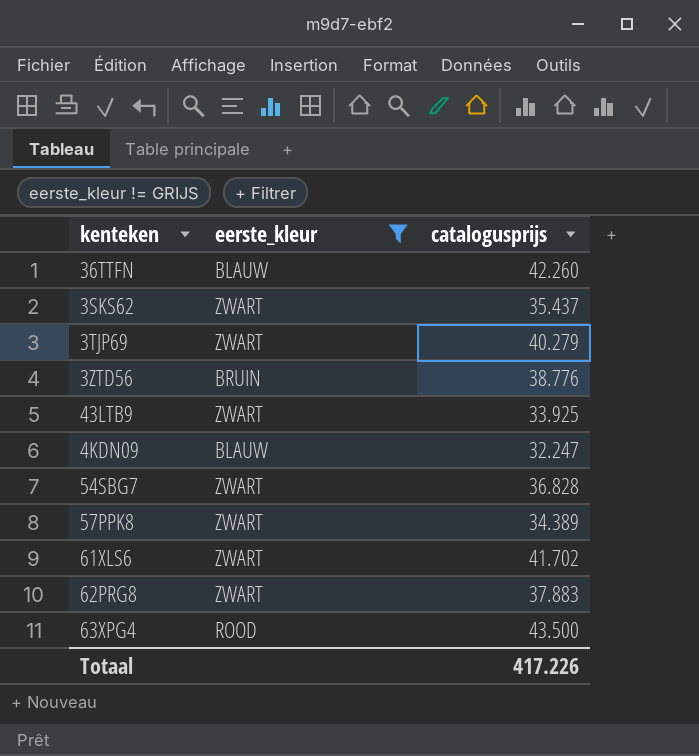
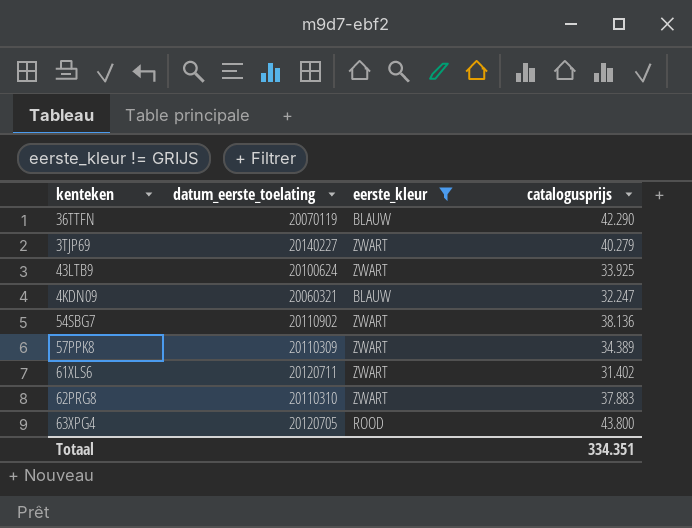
column datum_eerste_toelating | position: none -> 2
row 3SKS62: ZWART | 35.437 -> none
row 3ZTD56: BRUIN | 38.776 -> none
36TTFN | catalogusprijs: 42.260 -> 42.290
54SBG7 | catalogusprijs: 36.828 -> 38.136
61XLS6 | catalogusprijs: 41.702 -> 31.402
63XPG4 | catalogusprijs: 43.500 -> 43.800
Totaal | catalogusprijs: 417.226 -> 334.351

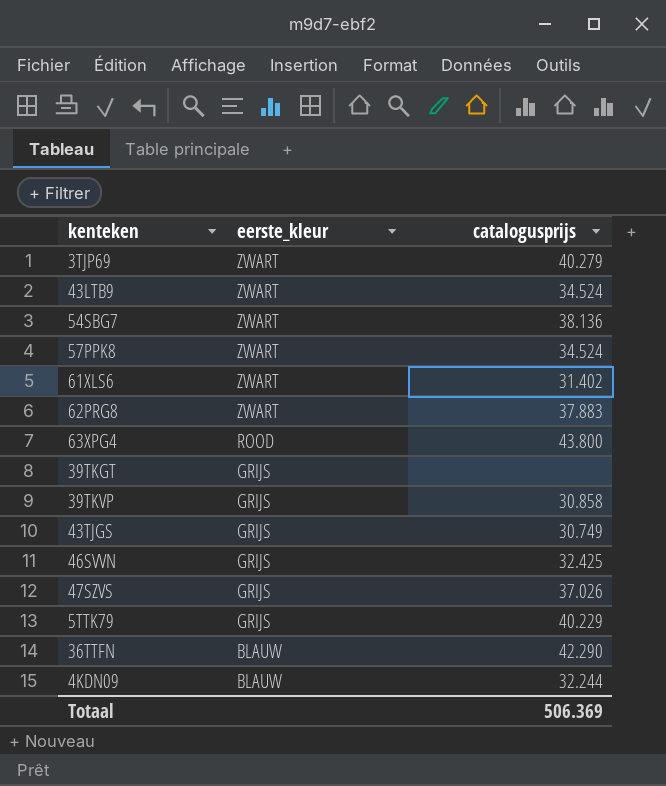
filter: eerste_kleur != GRIJS -> none
row order: none -> eerste_kleur descending
column datum_eerste_toelating | position: 2 -> none
43LTB9 | catalogusprijs: 33.925 -> 34.524
57PPK8 | catalogusprijs: 34.389 -> 34.524
4KDN09 | catalogusprijs: 32.247 -> 32.244
Totaal | catalogusprijs: 334.351 -> 506.369

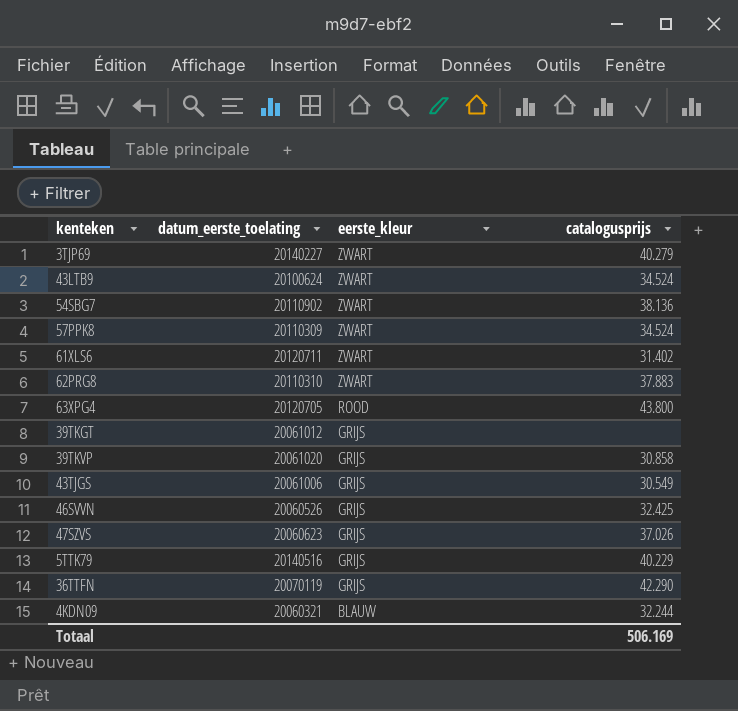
column datum_eerste_toelating | position: none -> 2
43TJGS | catalogusprijs: 30.749 -> 30.549
36TTFN | eerste_kleur: BLAUW -> GRIJS
Totaal | catalogusprijs: 506.369 -> 506.169

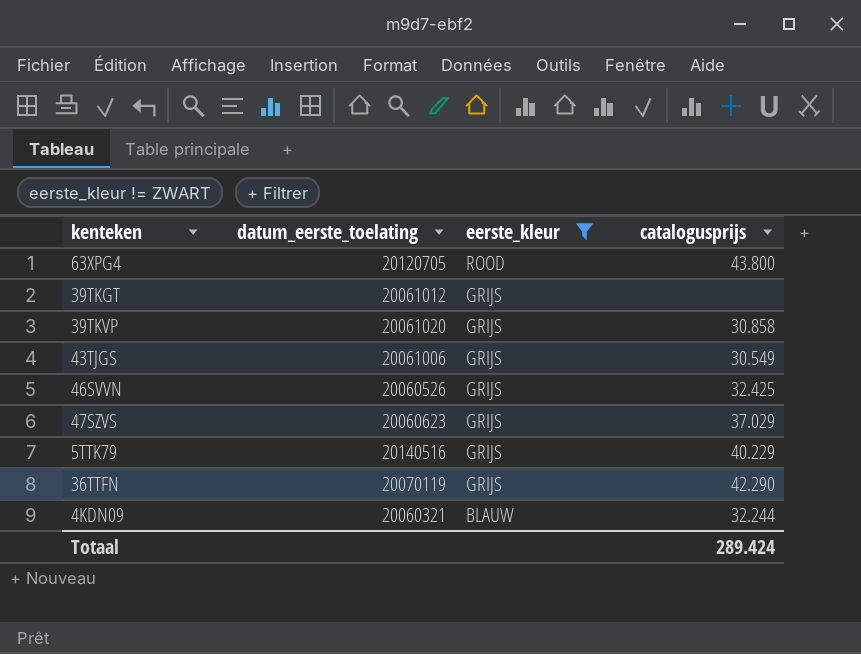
filter: none -> eerste_kleur != ZWART
47SZVS | catalogusprijs: 37.026 -> 37.029
Totaal | catalogusprijs: 506.169 -> 289.424

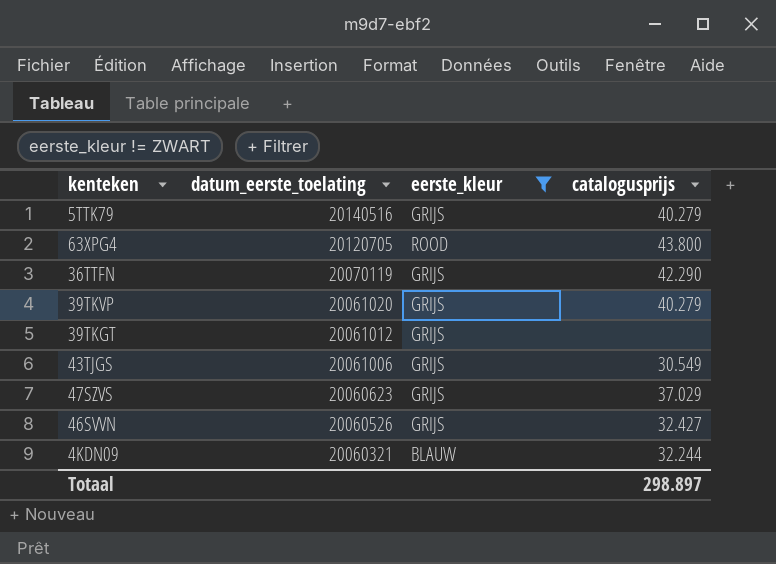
row order: eerste_kleur descending -> datum_eerste_toelating descending
5TTK79 | catalogusprijs: 40.229 -> 40.279
39TKVP | catalogusprijs: 30.858 -> 40.279
46SVVN | catalogusprijs: 32.425 -> 32.427
Totaal | catalogusprijs: 289.424 -> 298.897

